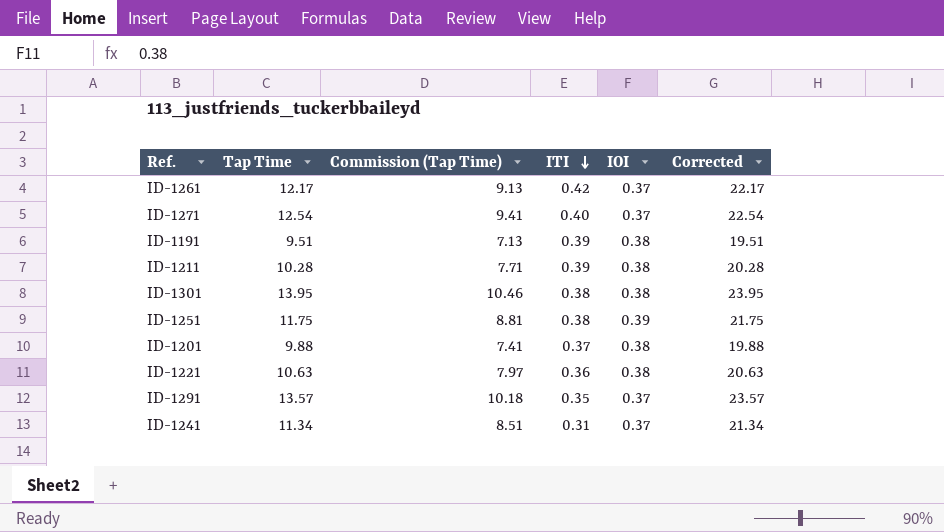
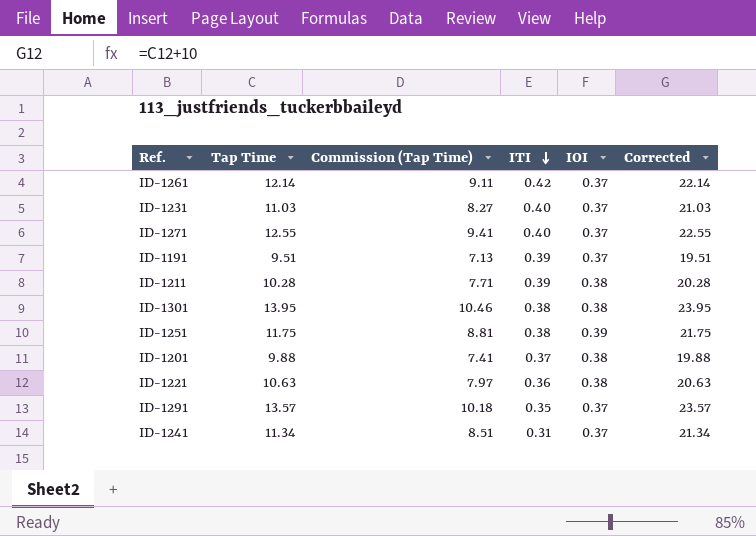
ID-1261 | Tap Time: 12.17 -> 12.14
ID-1261 | Commission (Tap Time): 9.13 -> 9.11
ID-1261 | Corrected: 22.17 -> 22.14
row ID-1231: none -> 11.03 | 8.27 | 0.40 | 0.37 | 21.03
ID-1271 | Tap Time: 12.54 -> 12.55
ID-1271 | Corrected: 22.54 -> 22.55
ID-1191 | IOI: 0.38 -> 0.37

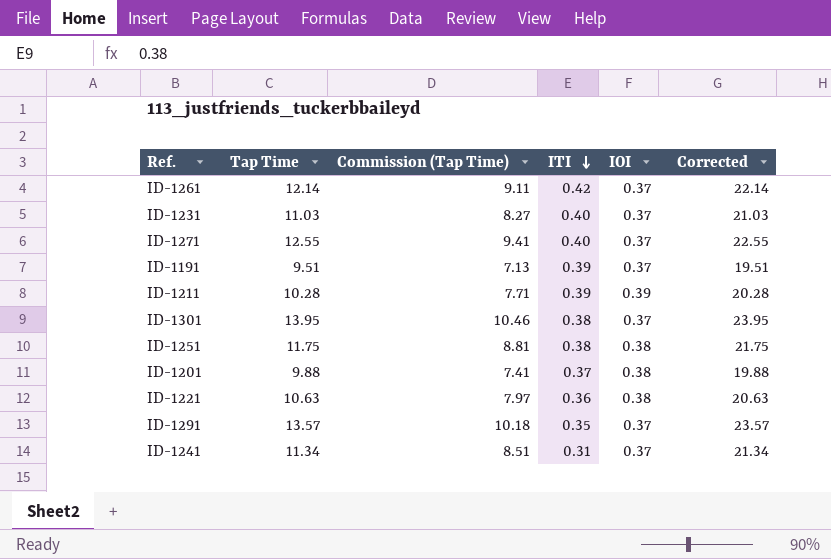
ID-1211 | IOI: 0.38 -> 0.39
ID-1301 | IOI: 0.38 -> 0.37
ID-1251 | IOI: 0.39 -> 0.38

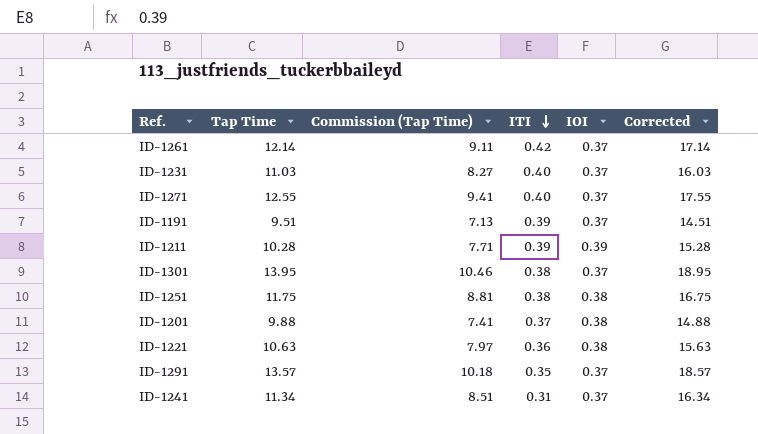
column Corrected | formula: [Tap Time] + 10 -> [Tap Time] + 5

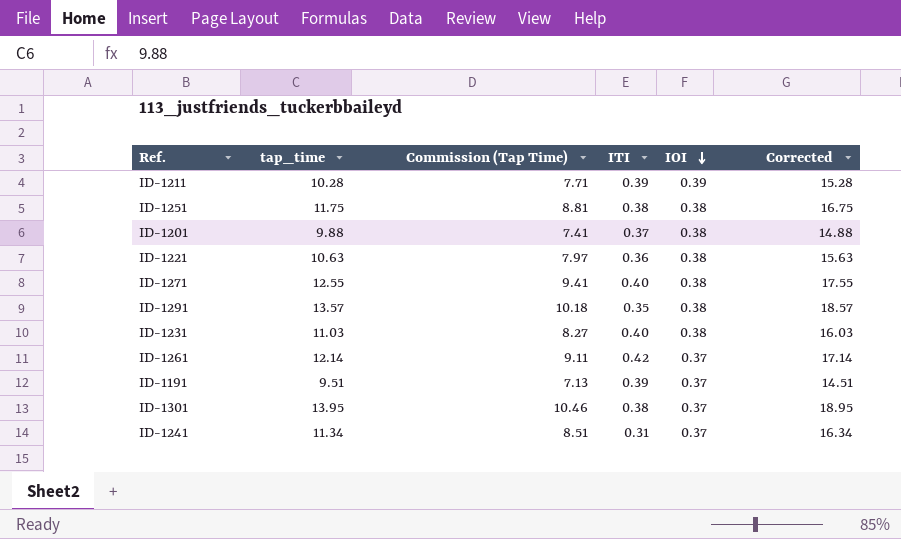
row order: ITI descending -> IOI descending
column name: Tap Time -> tap_time
ID-1271 | IOI: 0.37 -> 0.38
ID-1291 | IOI: 0.37 -> 0.38
ID-1231 | IOI: 0.37 -> 0.38

